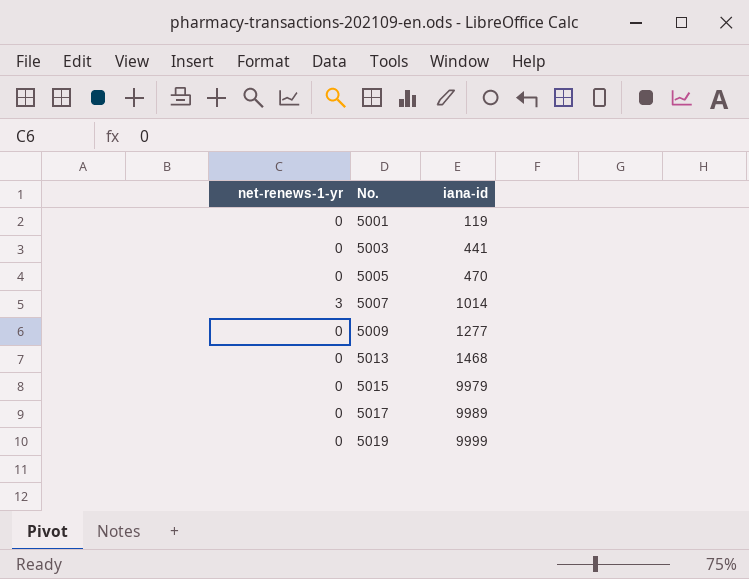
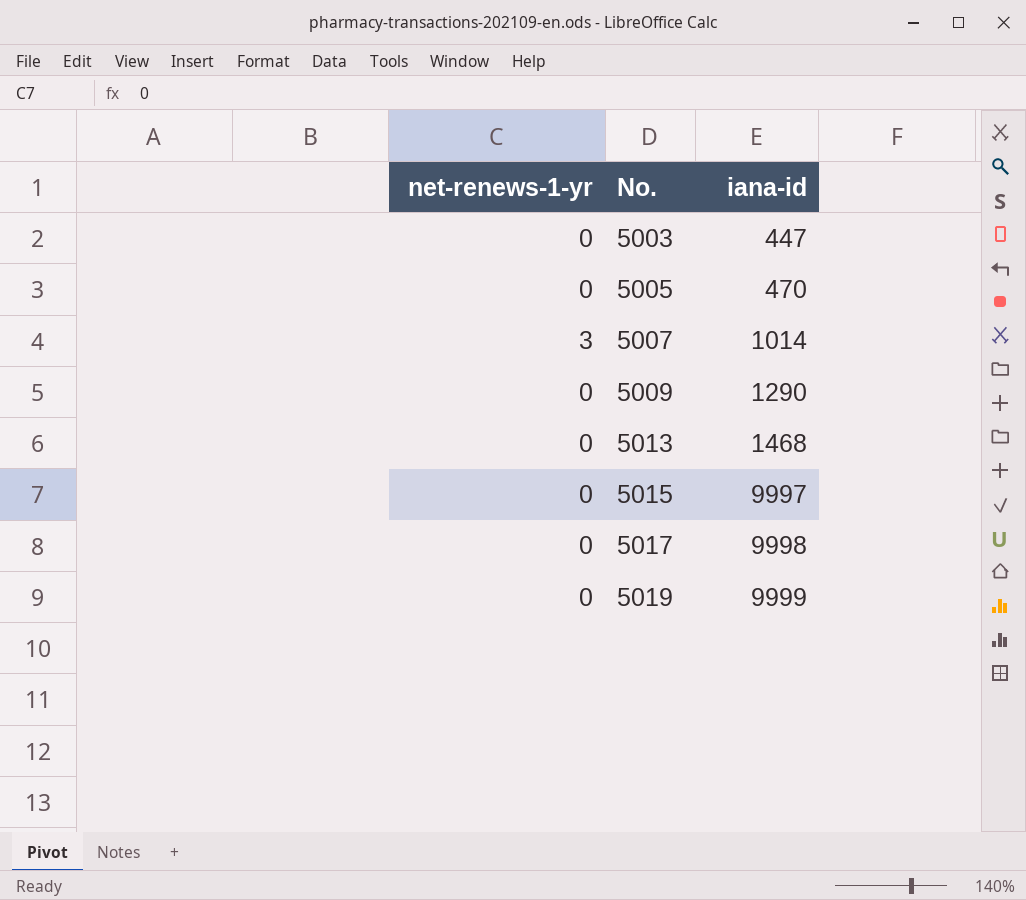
row 5001: 0 | 119 -> none
5003 | iana-id: 441 -> 447
5009 | iana-id: 1277 -> 1290
5015 | iana-id: 9979 -> 9997
5017 | iana-id: 9989 -> 9998

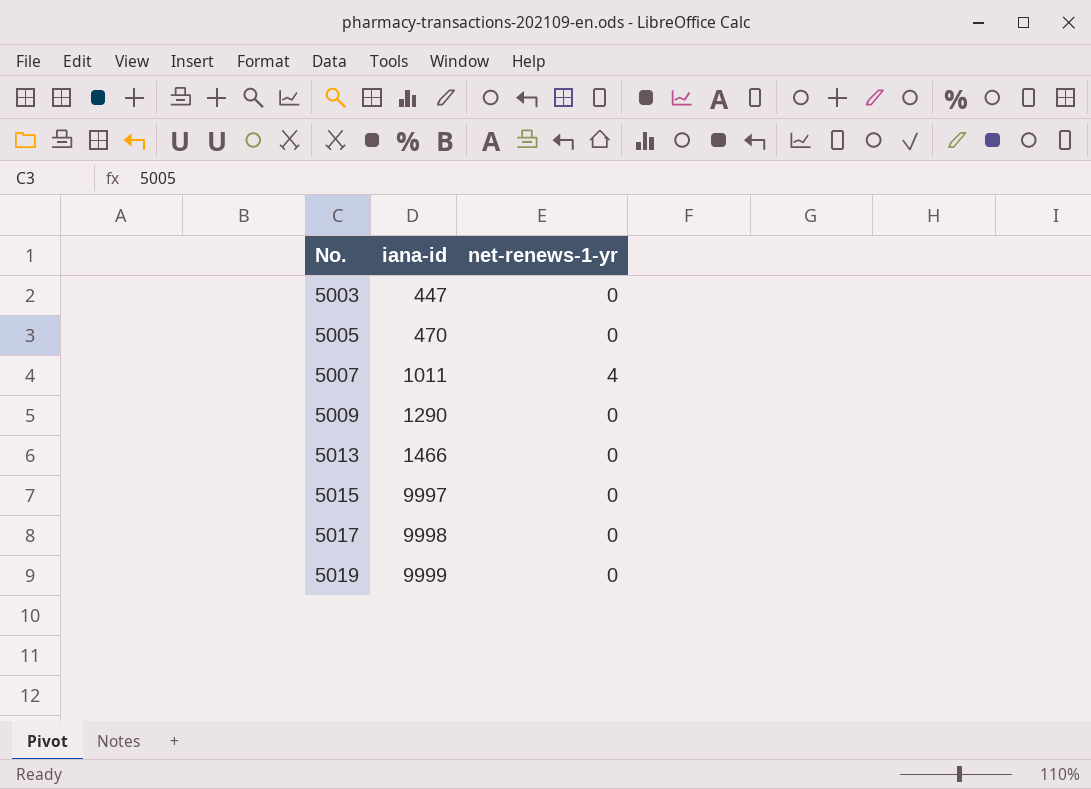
column net-renews-1-yr | position: 1 -> 3
5007 | iana-id: 1014 -> 1011
5007 | net-renews-1-yr: 3 -> 4
5013 | iana-id: 1468 -> 1466

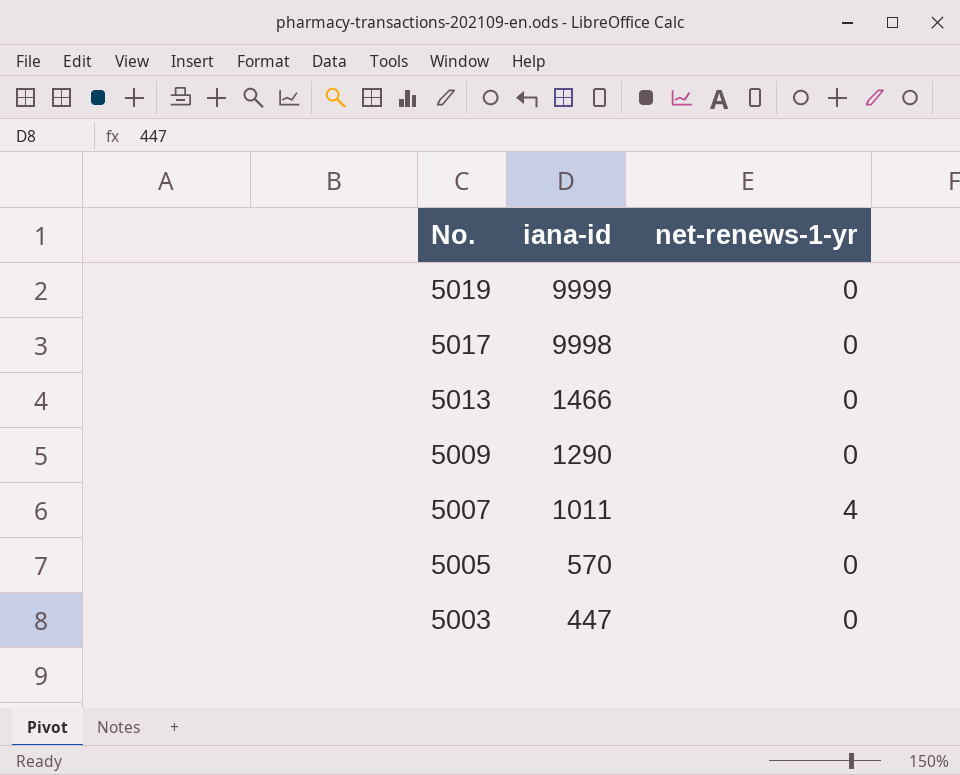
row order: No. ascending -> No. descending
row 5015: 9997 | 0 -> none
5005 | iana-id: 470 -> 570

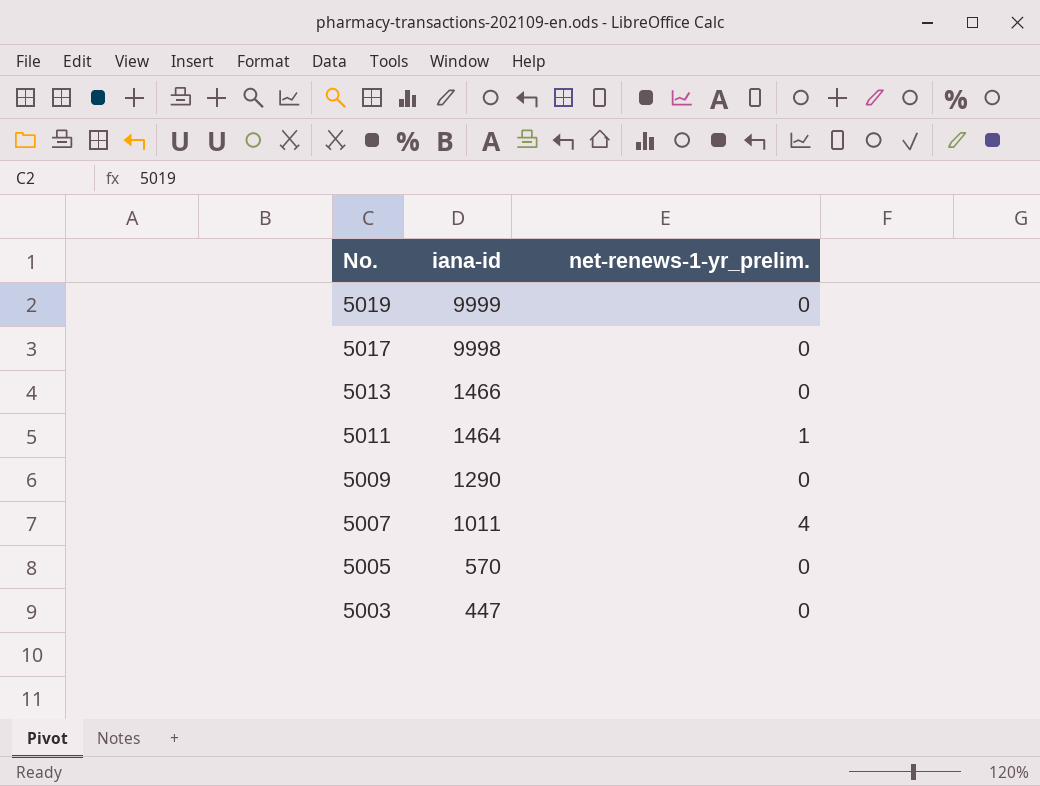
column name: net-renews-1-yr -> net-renews-1-yr_prelim.
row 5011: none -> 1464 | 1

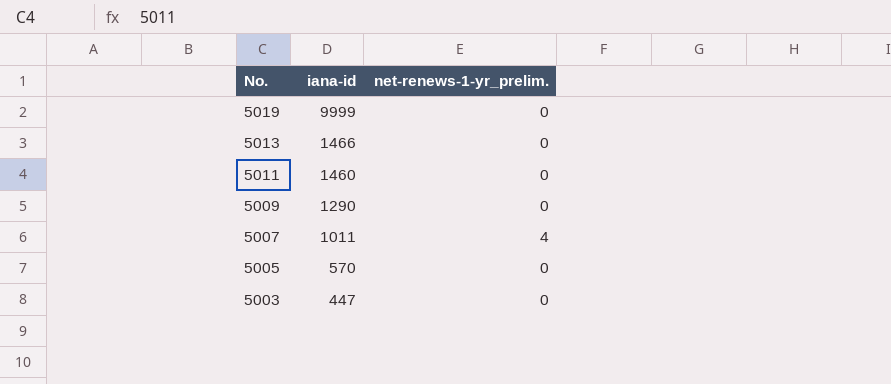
row 5017: 9998 | 0 -> none
5011 | iana-id: 1464 -> 1460
5011 | net-renews-1-yr_prelim.: 1 -> 0

